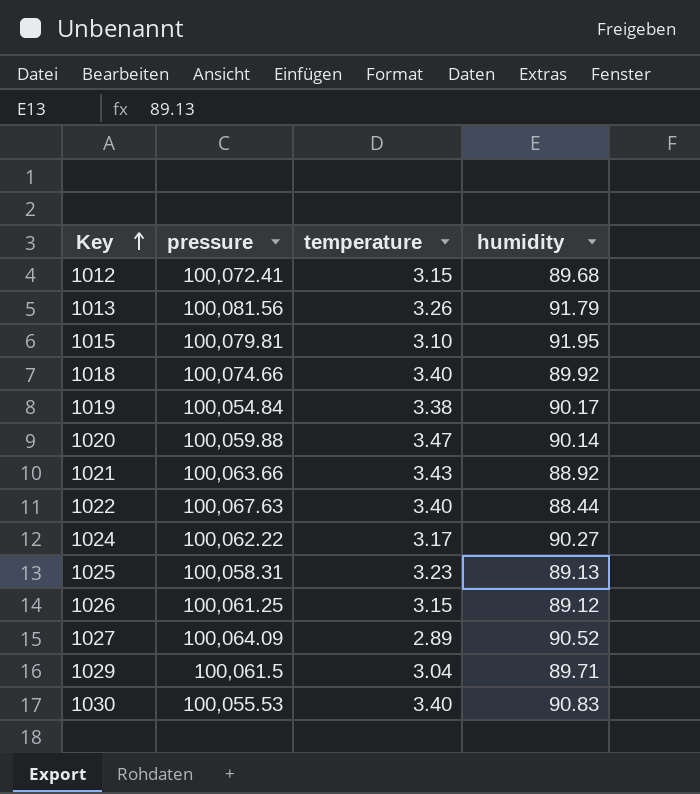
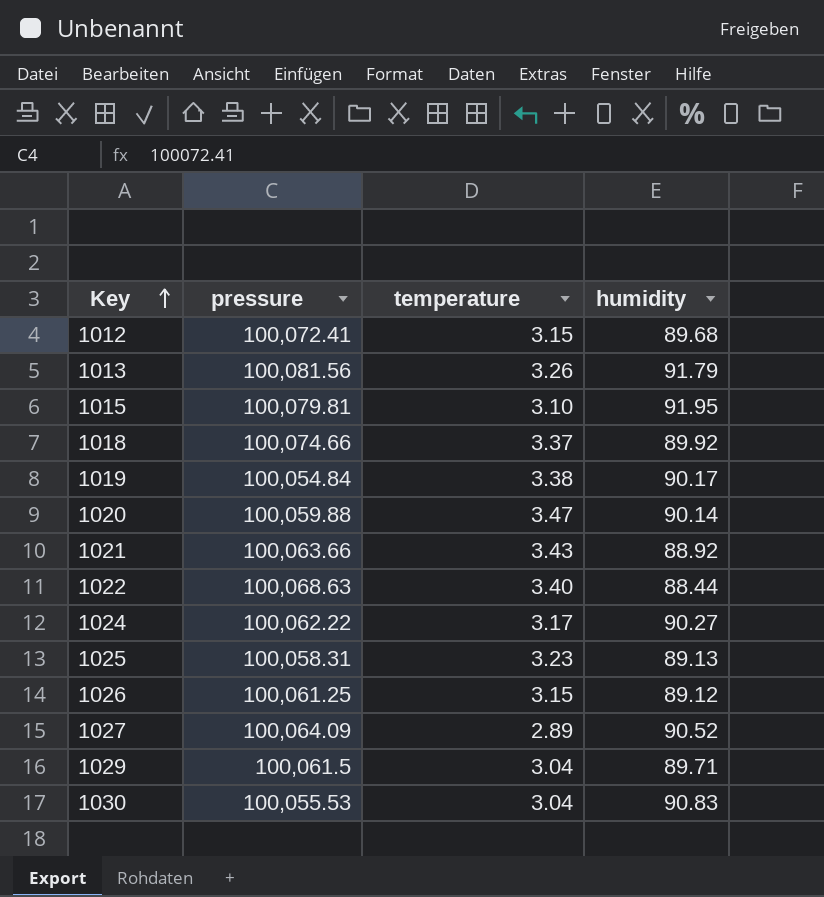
1018 | temperature: 3.40 -> 3.37
1022 | pressure: 100,067.63 -> 100,068.63
1030 | temperature: 3.40 -> 3.04

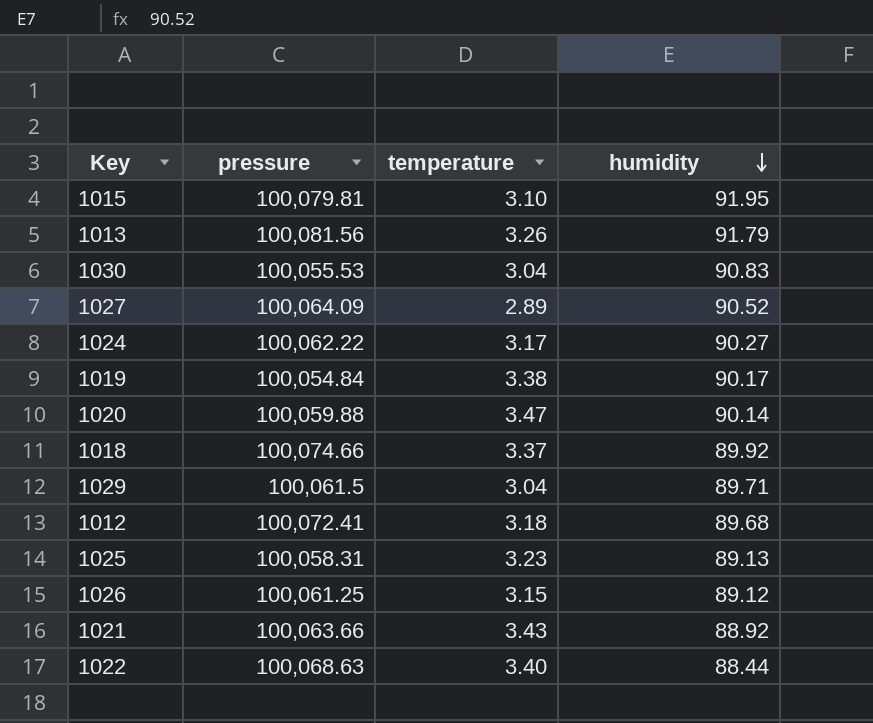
row order: Key ascending -> humidity descending
1012 | temperature: 3.15 -> 3.18

